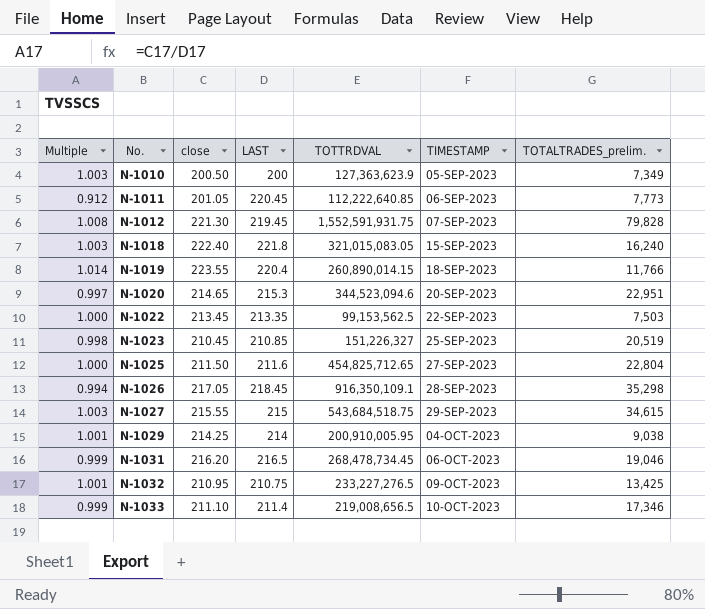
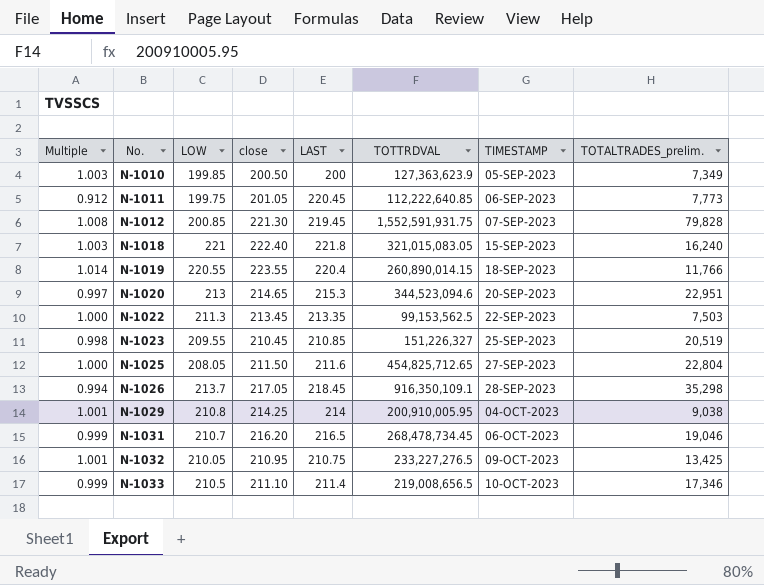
column LOW | position: none -> 3
row N-1027: 1.003 | 215.55 | 215 | 543,684,518.75 | 29-SEP-2023 | 34,615 -> none

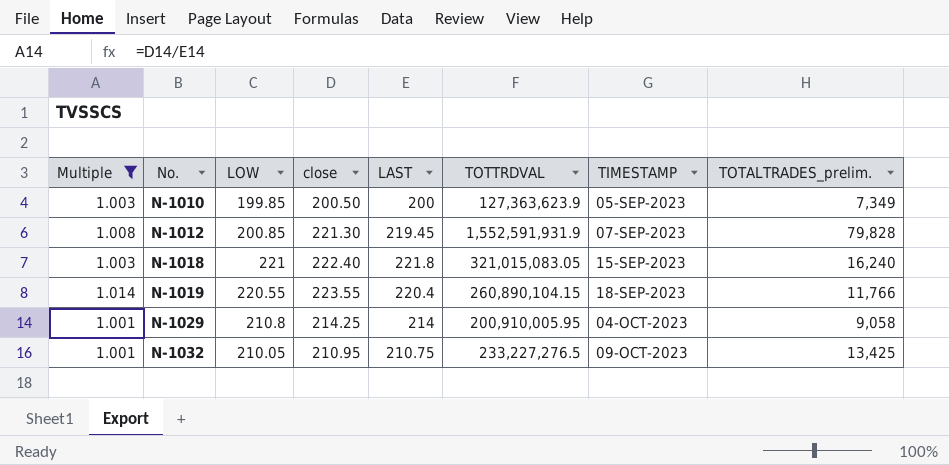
filter: none -> Multiple >= 1.001
N-1012 | TOTTRDVAL: 1,552,591,931.75 -> 1,552,591,931.9
N-1019 | TOTTRDVAL: 260,890,014.15 -> 260,890,104.15
N-1029 | TOTALTRADES_prelim.: 9,038 -> 9,058

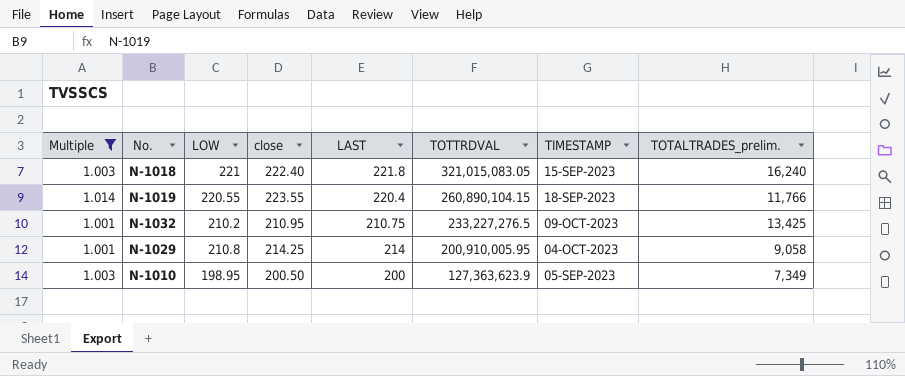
row order: No. ascending -> TOTTRDVAL descending
row N-1012: 1.008 | 200.85 | 221.30 | 219.45 | 1,552,591,931.9 | 07-SEP-2023 | 79,828 -> none
N-1032 | LOW: 210.05 -> 210.2
N-1010 | LOW: 199.85 -> 198.95

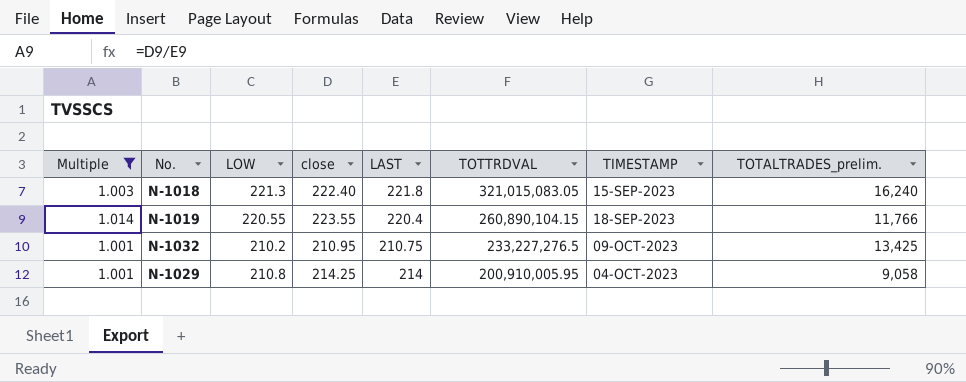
row N-1010: 1.003 | 198.95 | 200.50 | 200 | 127,363,623.9 | 05-SEP-2023 | 7,349 -> none
N-1018 | LOW: 221 -> 221.3

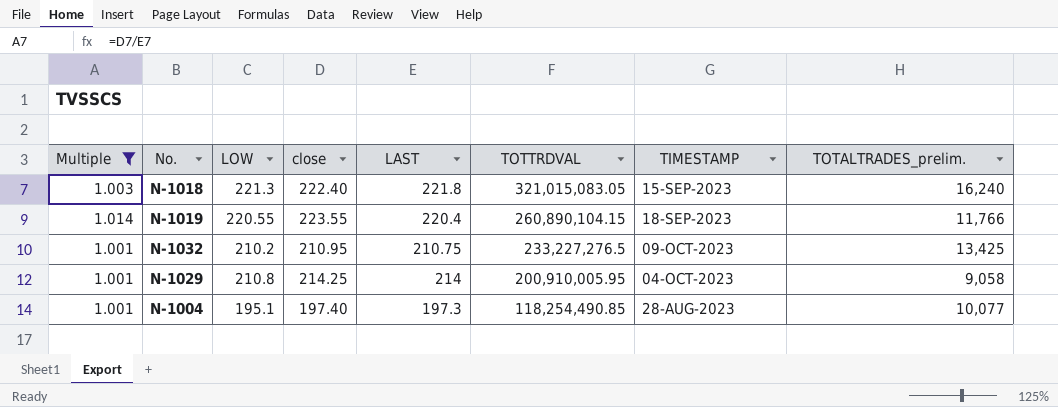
row N-1004: none -> 1.001 | 195.1 | 197.40 | 197.3 | 118,254,490.85 | 28-AUG-2023 | 10,077

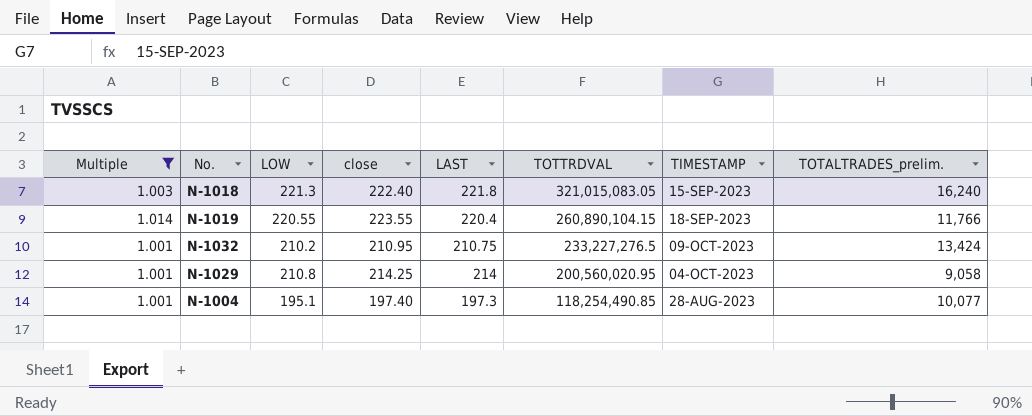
N-1032 | TOTALTRADES_prelim.: 13,425 -> 13,424
N-1029 | TOTTRDVAL: 200,910,005.95 -> 200,560,020.95

